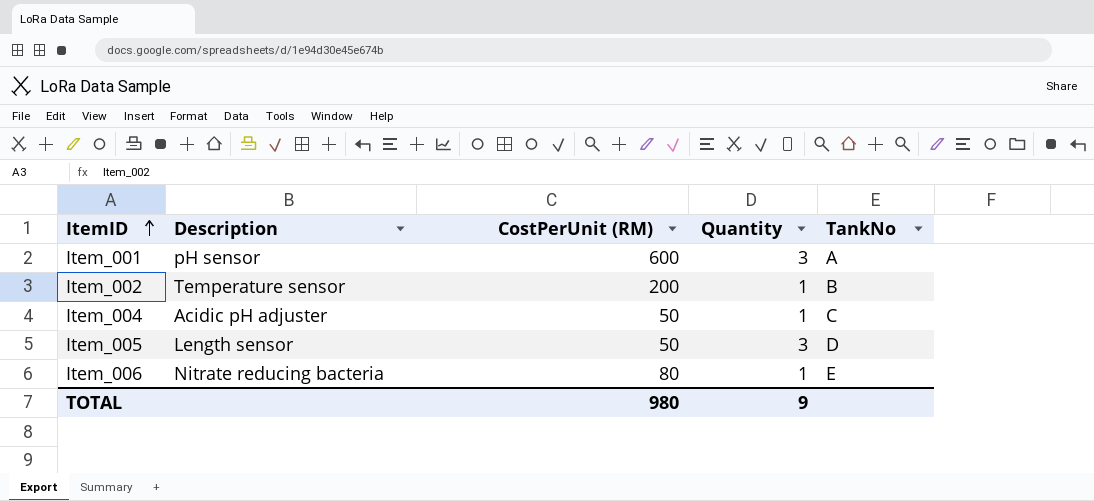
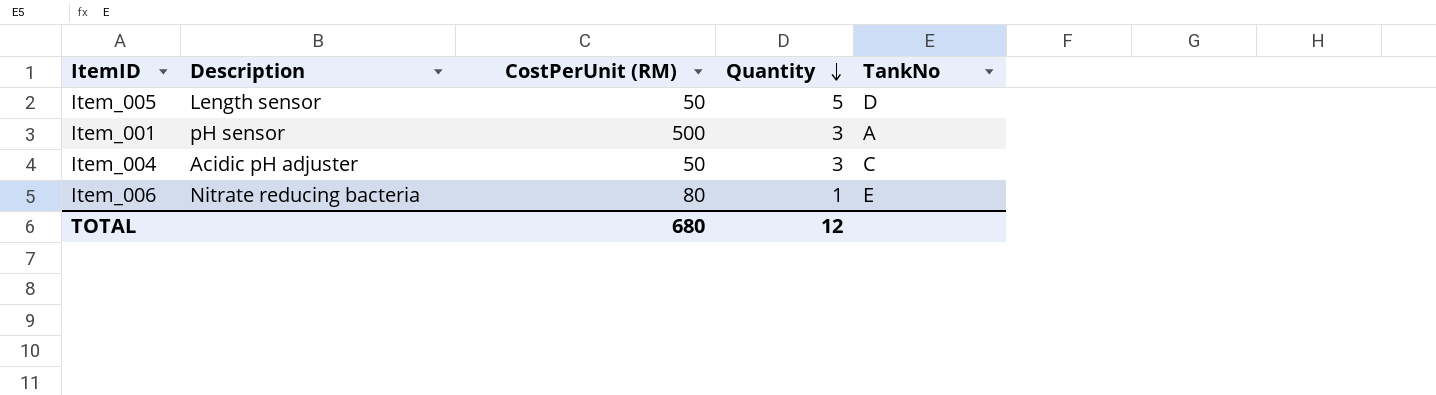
row order: ItemID ascending -> Quantity descending
row Item_002: Temperature sensor | 200 | 1 | B -> none
Item_005 | Quantity: 3 -> 5
Item_001 | CostPerUnit (RM): 600 -> 500
Item_004 | Quantity: 1 -> 3
TOTAL | CostPerUnit (RM): 980 -> 680
TOTAL | Quantity: 9 -> 12

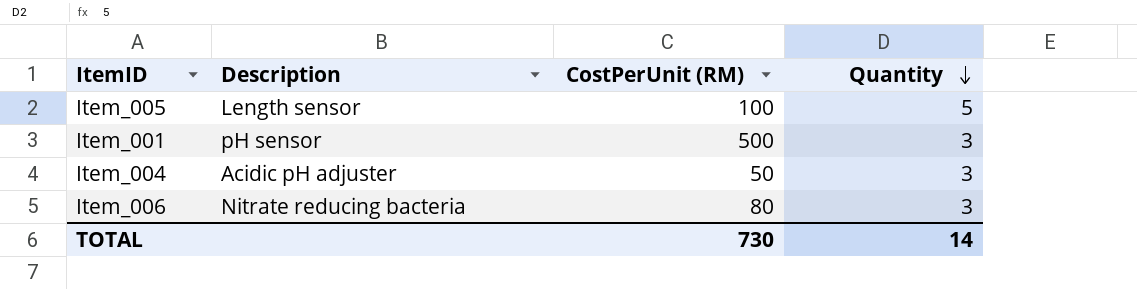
column TankNo | position: 5 -> none
Item_005 | CostPerUnit (RM): 50 -> 100
Item_006 | Quantity: 1 -> 3
TOTAL | CostPerUnit (RM): 680 -> 730
TOTAL | Quantity: 12 -> 14

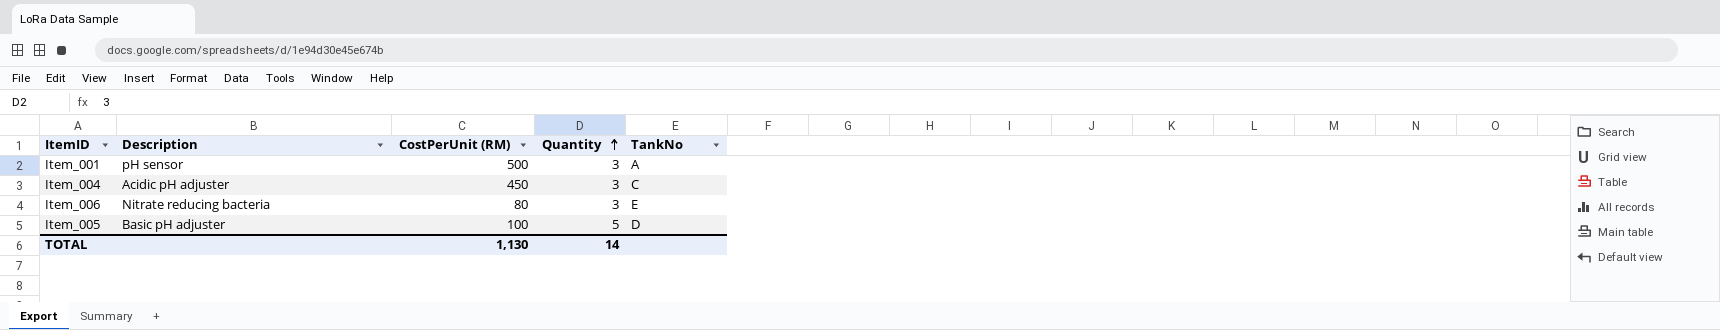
row order: Quantity descending -> Quantity ascending
column TankNo | position: none -> 5
Item_004 | CostPerUnit (RM): 50 -> 450
Item_005 | Description: Length sensor -> Basic pH adjuster
TOTAL | CostPerUnit (RM): 730 -> 1,130

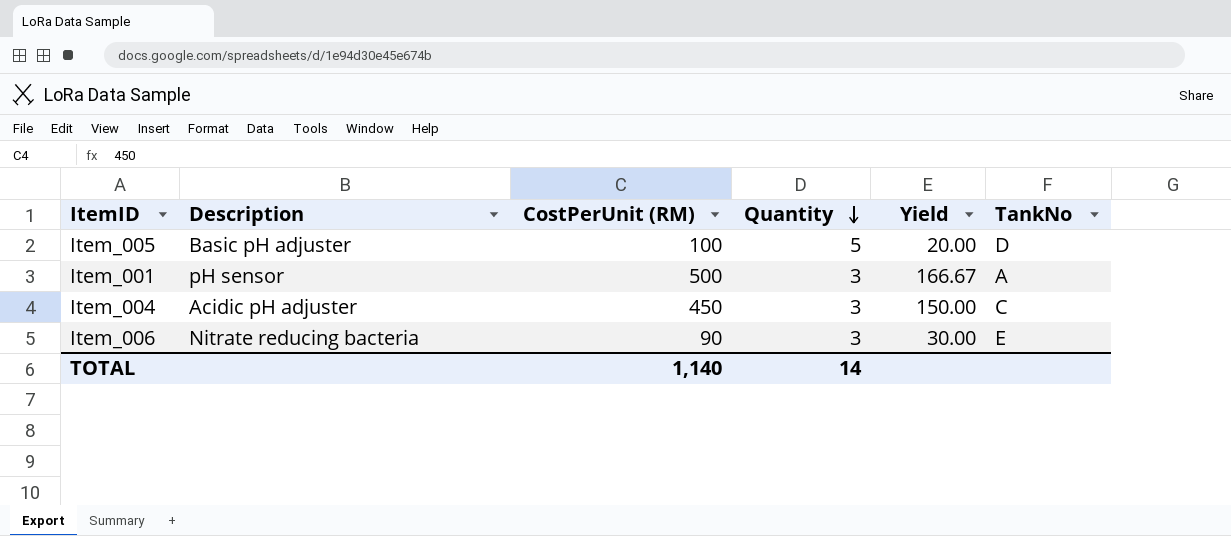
row order: Quantity ascending -> Quantity descending
column Yield | formula: none -> [CostPerUnit (RM)] / [Quantity]
Item_006 | CostPerUnit (RM): 80 -> 90
TOTAL | CostPerUnit (RM): 1,130 -> 1,140

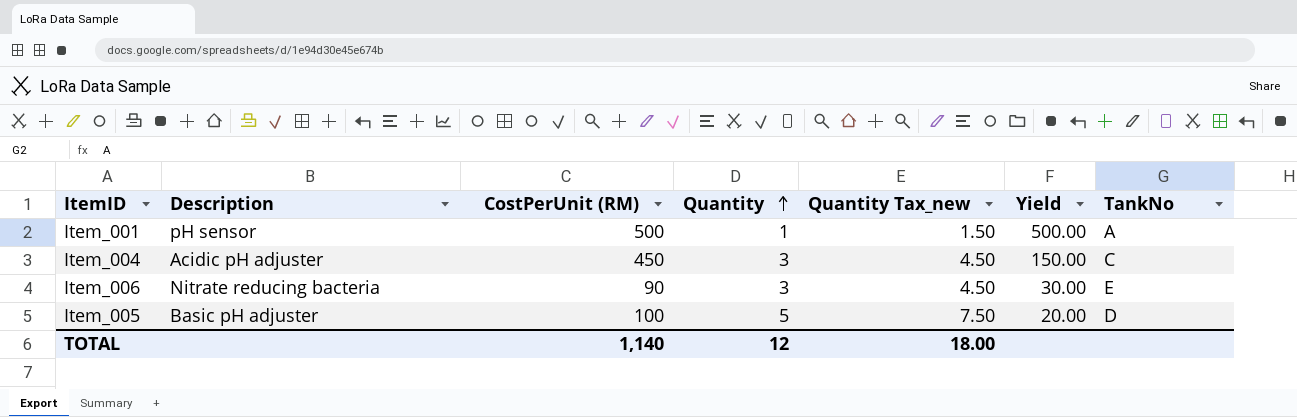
row order: Quantity descending -> Quantity ascending
column Quantity Tax_new | formula: none -> [Quantity] * 1.5
Item_001 | Quantity: 3 -> 1
Item_001 | Yield: 166.67 -> 500.00
TOTAL | Quantity: 14 -> 12

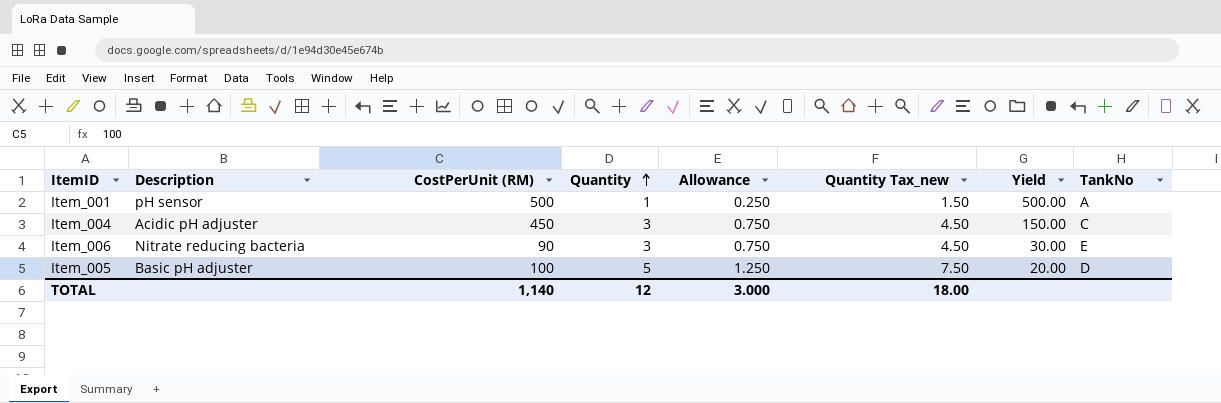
column Allowance | formula: none -> [Quantity] * 0.25

